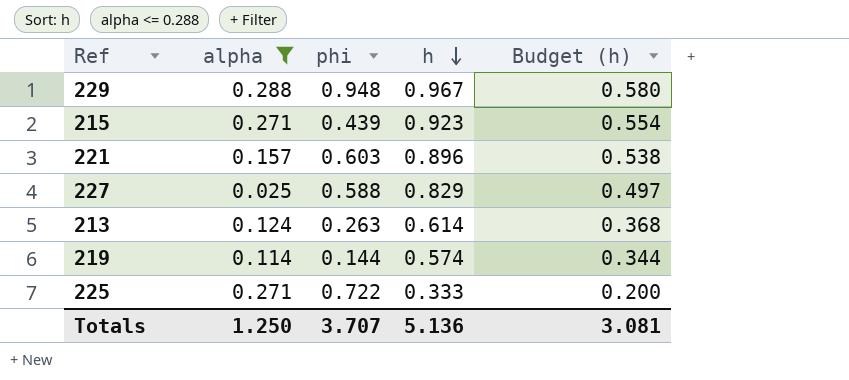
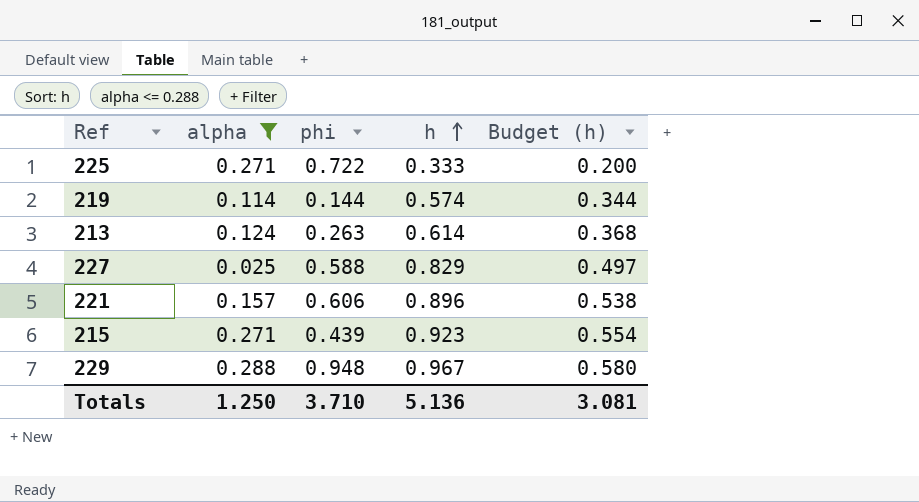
row order: h descending -> h ascending
221 | phi: 0.603 -> 0.606
Totals | phi: 3.707 -> 3.710

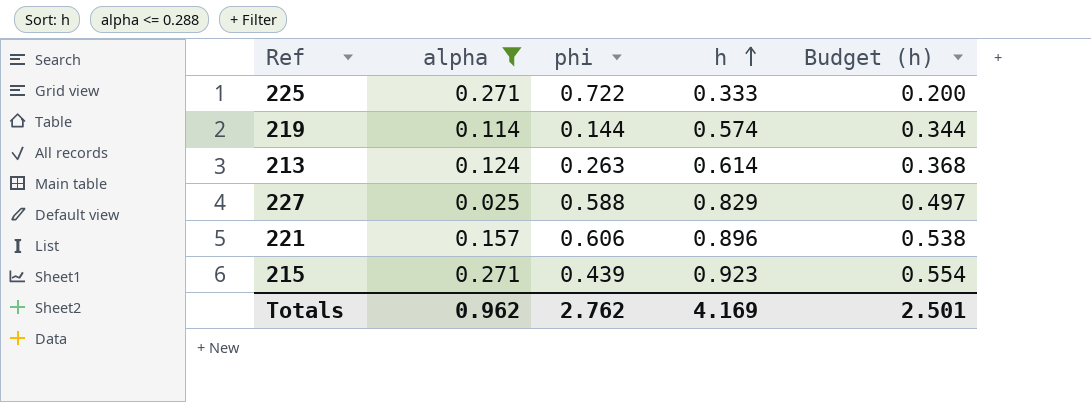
row 229: 0.288 | 0.948 | 0.967 | 0.580 -> none
Totals | alpha: 1.250 -> 0.962
Totals | phi: 3.710 -> 2.762
Totals | h: 5.136 -> 4.169
Totals | Budget (h): 3.081 -> 2.501

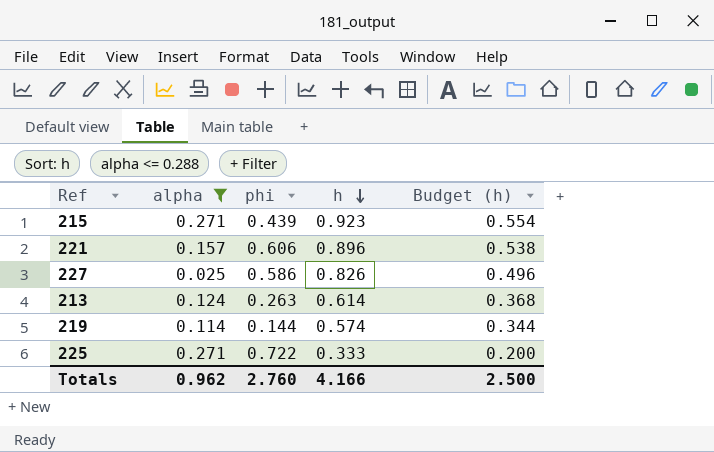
row order: h ascending -> h descending
227 | phi: 0.588 -> 0.586
227 | h: 0.829 -> 0.826
227 | Budget (h): 0.497 -> 0.496
Totals | phi: 2.762 -> 2.760
Totals | h: 4.169 -> 4.166
Totals | Budget (h): 2.501 -> 2.500

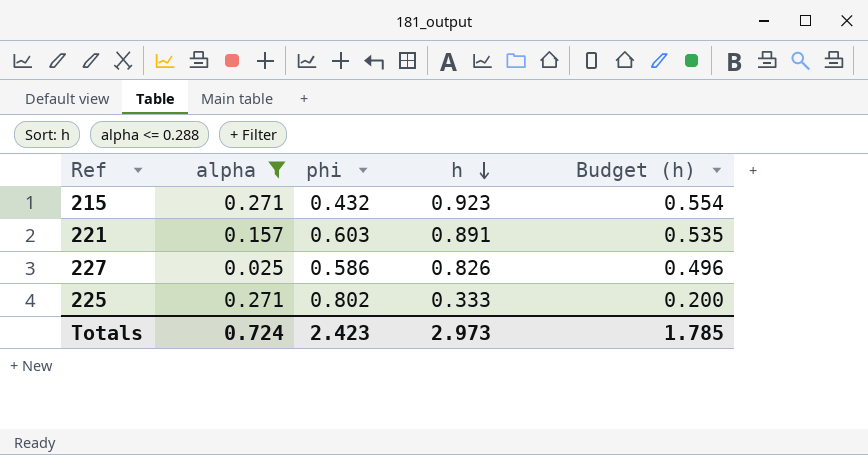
row 213: 0.124 | 0.263 | 0.614 | 0.368 -> none
row 219: 0.114 | 0.144 | 0.574 | 0.344 -> none
215 | phi: 0.439 -> 0.432
221 | phi: 0.606 -> 0.603
221 | h: 0.896 -> 0.891
221 | Budget (h): 0.538 -> 0.535
225 | phi: 0.722 -> 0.802
Totals | alpha: 0.962 -> 0.724
Totals | phi: 2.760 -> 2.423
Totals | h: 4.166 -> 2.973
Totals | Budget (h): 2.500 -> 1.785

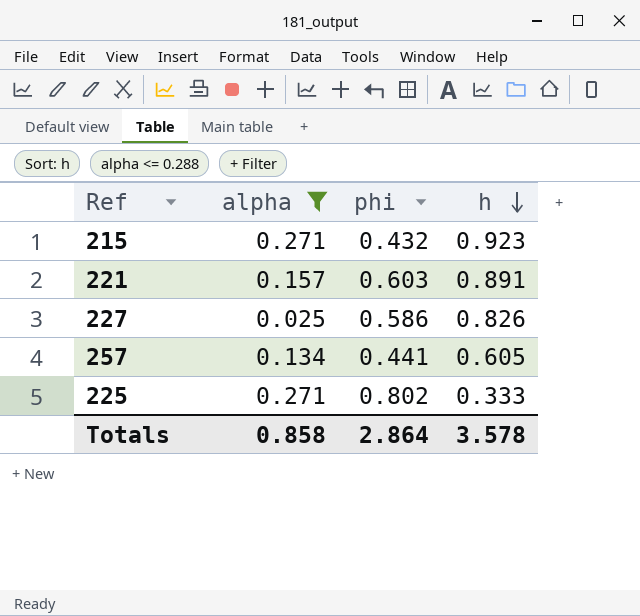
column Budget (h) | formula: [h] * 0.6 -> none
row 257: none -> 0.134 | 0.441 | 0.605
Totals | alpha: 0.724 -> 0.858
Totals | phi: 2.423 -> 2.864
Totals | h: 2.973 -> 3.578

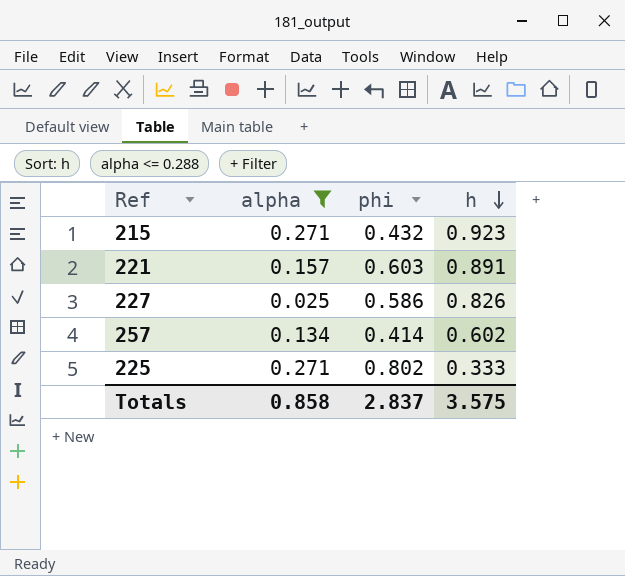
257 | phi: 0.441 -> 0.414
257 | h: 0.605 -> 0.602
Totals | phi: 2.864 -> 2.837
Totals | h: 3.578 -> 3.575

